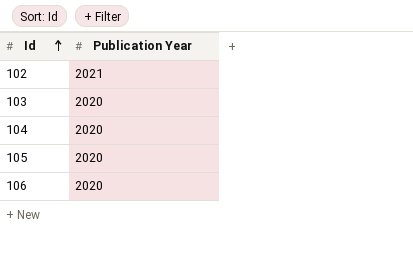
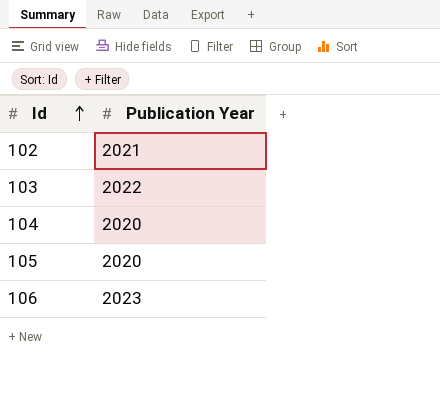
103 | Publication Year: 2020 -> 2022
106 | Publication Year: 2020 -> 2023

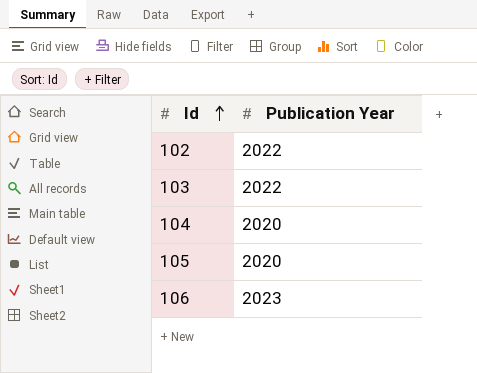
102 | Publication Year: 2021 -> 2022

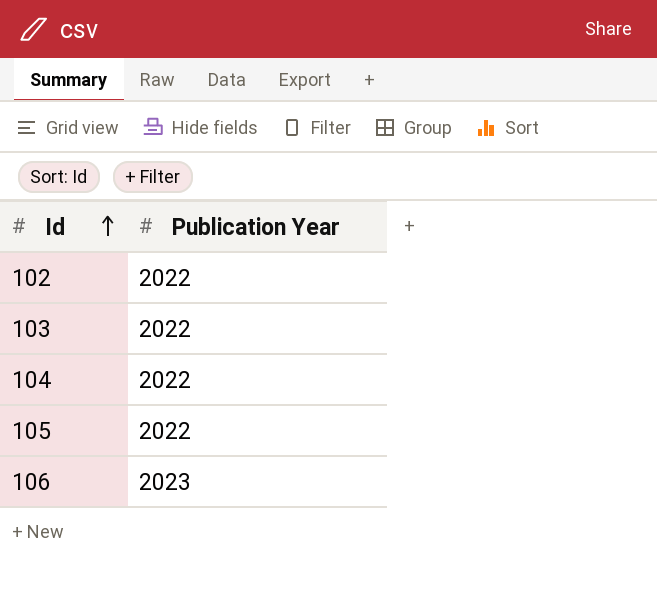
104 | Publication Year: 2020 -> 2022
105 | Publication Year: 2020 -> 2022

